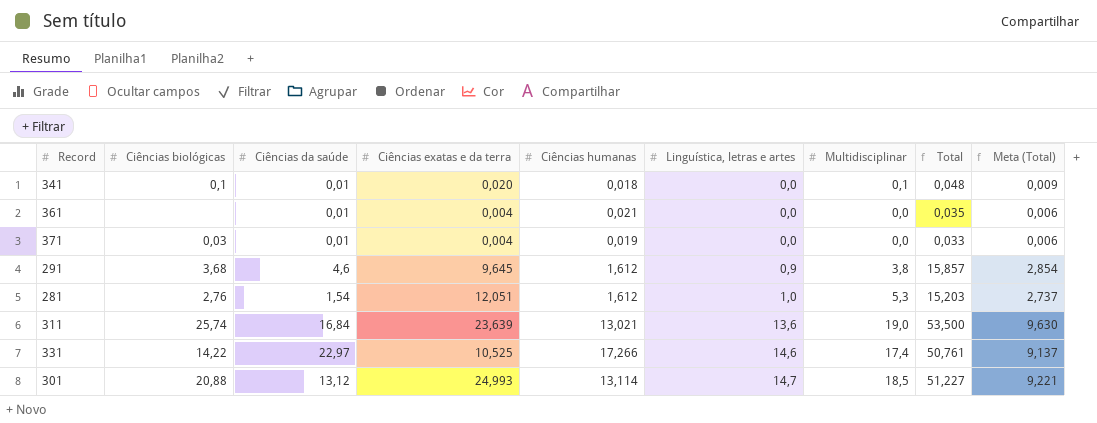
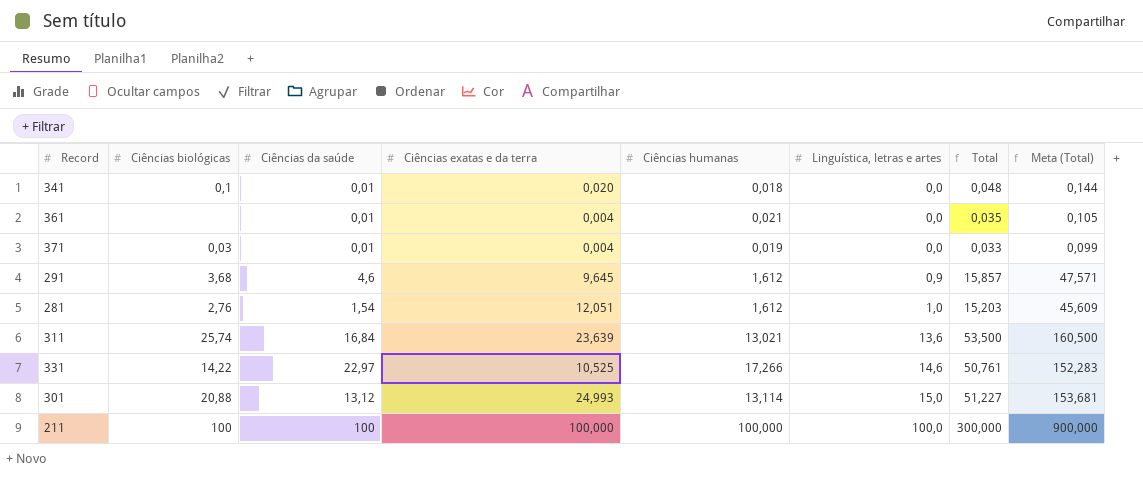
column Multidisciplinar | position: 7 -> none
column Meta (Total) | formula: [Total] * 0,18 -> [Total] * 3
301 | Linguística, letras e artes: 14,7 -> 15,0
row 211: none -> 100 | 100 | 100,000 | 100,000 | 100,0 | 300,000 | 900,000

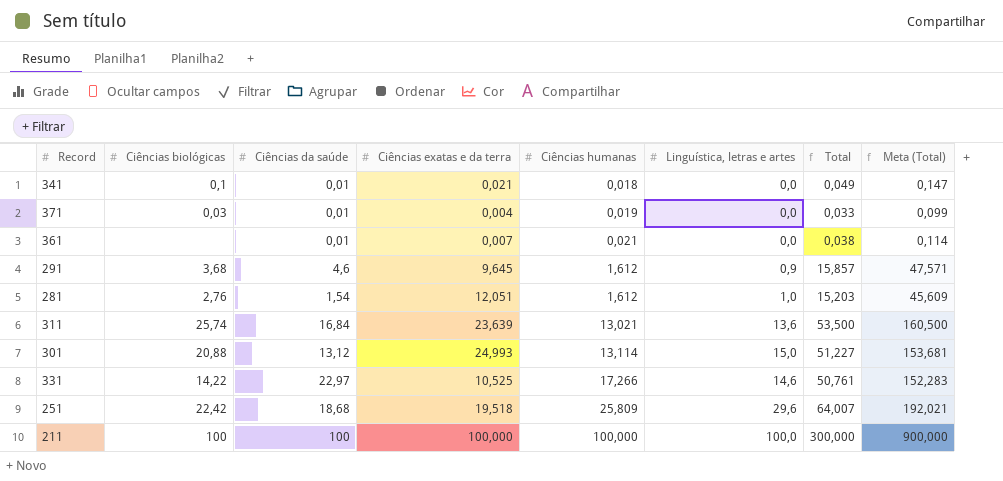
row order: Linguística, letras e artes ascending -> Ciências humanas ascending
341 | Ciências exatas e da terra: 0,020 -> 0,021
341 | Total: 0,048 -> 0,049
341 | Meta (Total): 0,144 -> 0,147
361 | Ciências exatas e da terra: 0,004 -> 0,007
361 | Total: 0,035 -> 0,038
361 | Meta (Total): 0,105 -> 0,114
row 251: none -> 22,42 | 18,68 | 19,518 | 25,809 | 29,6 | 64,007 | 192,021

